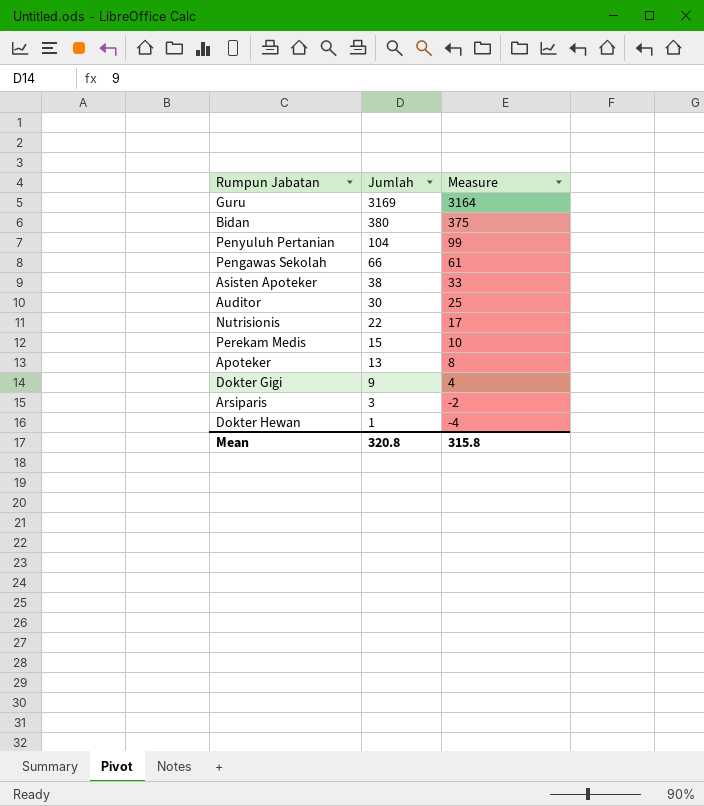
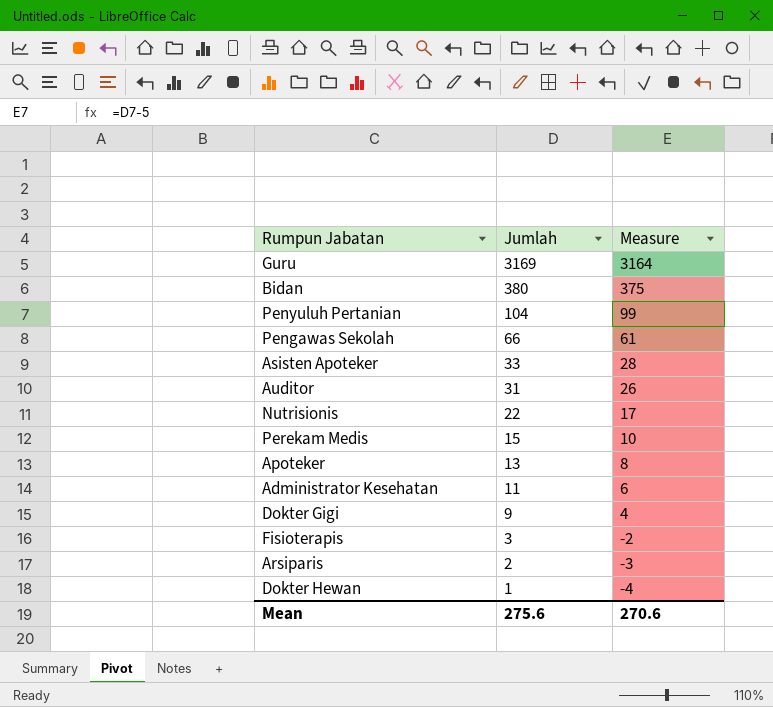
Asisten Apoteker | Jumlah: 38 -> 33
Asisten Apoteker | Measure: 33 -> 28
Auditor | Jumlah: 30 -> 31
Auditor | Measure: 25 -> 26
row Administrator Kesehatan: none -> 11 | 6
row Fisioterapis: none -> 3 | -2
Arsiparis | Jumlah: 3 -> 2
Arsiparis | Measure: -2 -> -3
Mean | Jumlah: 320.8 -> 275.6
Mean | Measure: 315.8 -> 270.6

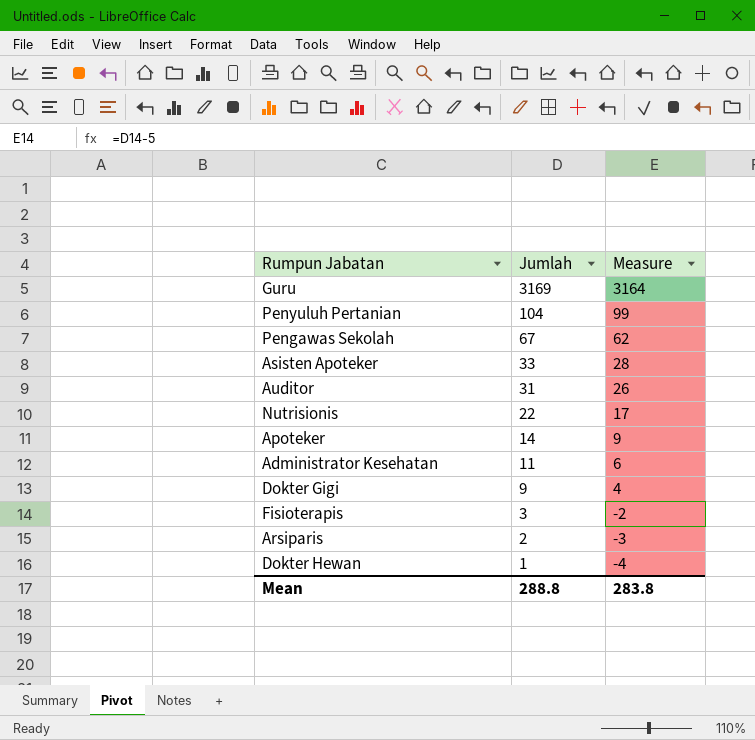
row Bidan: 380 | 375 -> none
row Perekam Medis: 15 | 10 -> none
Pengawas Sekolah | Jumlah: 66 -> 67
Pengawas Sekolah | Measure: 61 -> 62
Apoteker | Jumlah: 13 -> 14
Apoteker | Measure: 8 -> 9
Mean | Jumlah: 275.6 -> 288.8
Mean | Measure: 270.6 -> 283.8

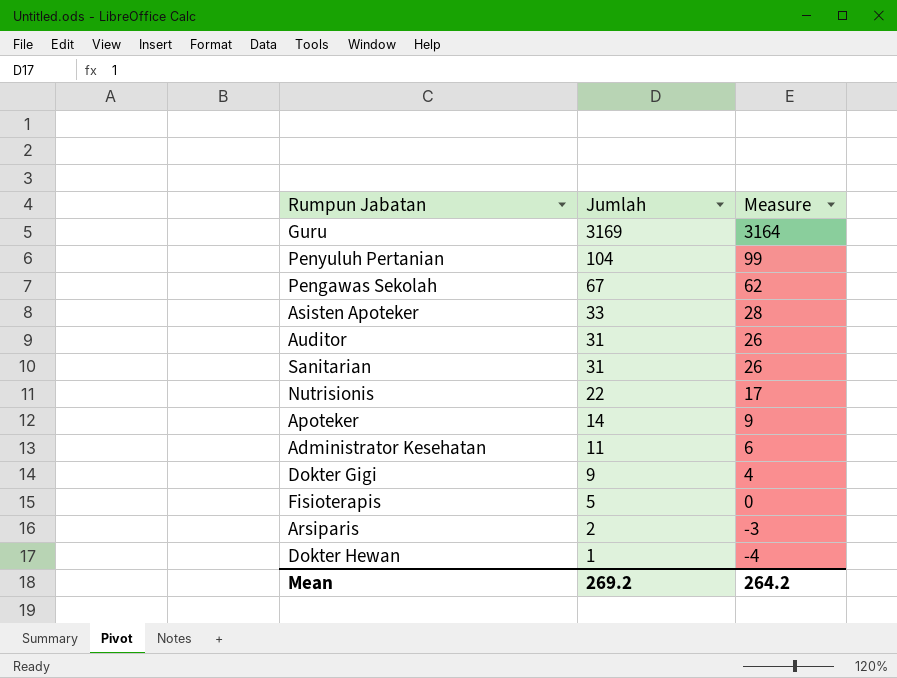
row Sanitarian: none -> 31 | 26
Fisioterapis | Jumlah: 3 -> 5
Fisioterapis | Measure: -2 -> 0
Mean | Jumlah: 288.8 -> 269.2
Mean | Measure: 283.8 -> 264.2

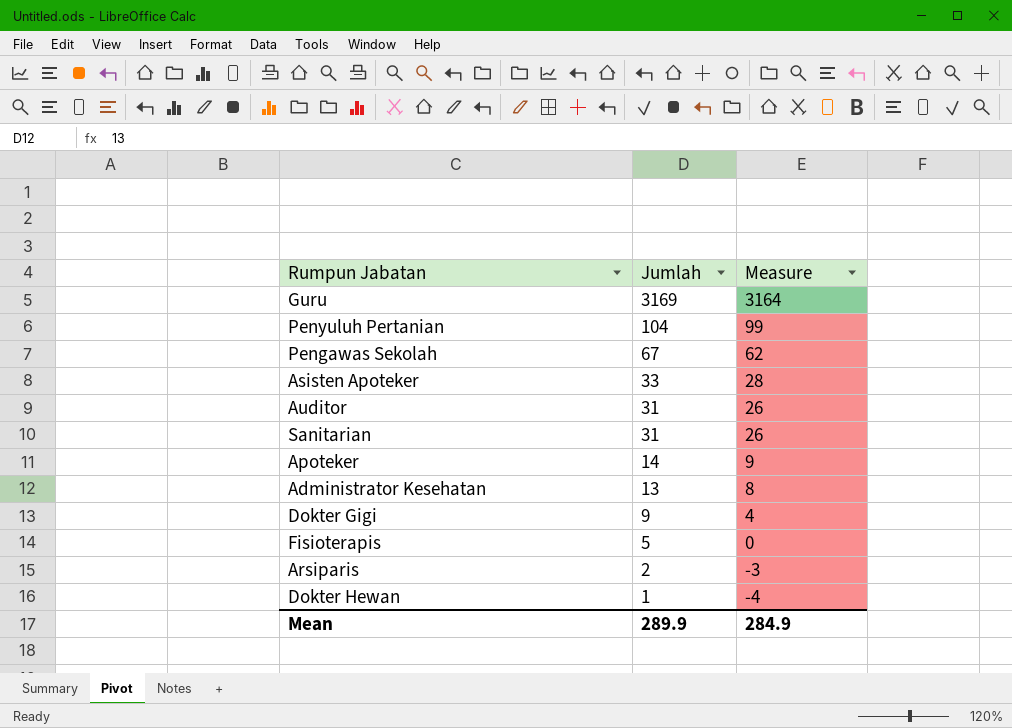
row Nutrisionis: 22 | 17 -> none
Administrator Kesehatan | Jumlah: 11 -> 13
Administrator Kesehatan | Measure: 6 -> 8
Mean | Jumlah: 269.2 -> 289.9
Mean | Measure: 264.2 -> 284.9

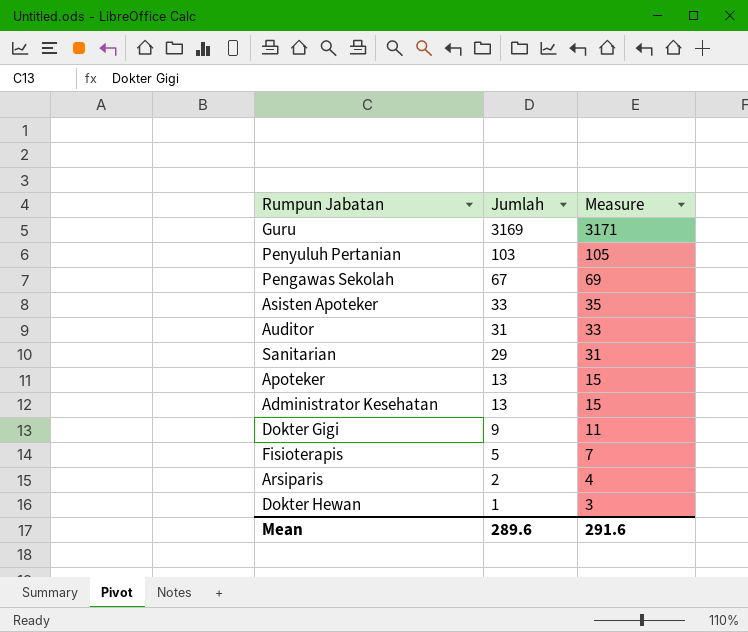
column Measure | formula: [Jumlah] - 5 -> [Jumlah] + 2
Penyuluh Pertanian | Jumlah: 104 -> 103
Sanitarian | Jumlah: 31 -> 29
Apoteker | Jumlah: 14 -> 13
Mean | Jumlah: 289.9 -> 289.6
Mean | Measure: 284.9 -> 291.6

